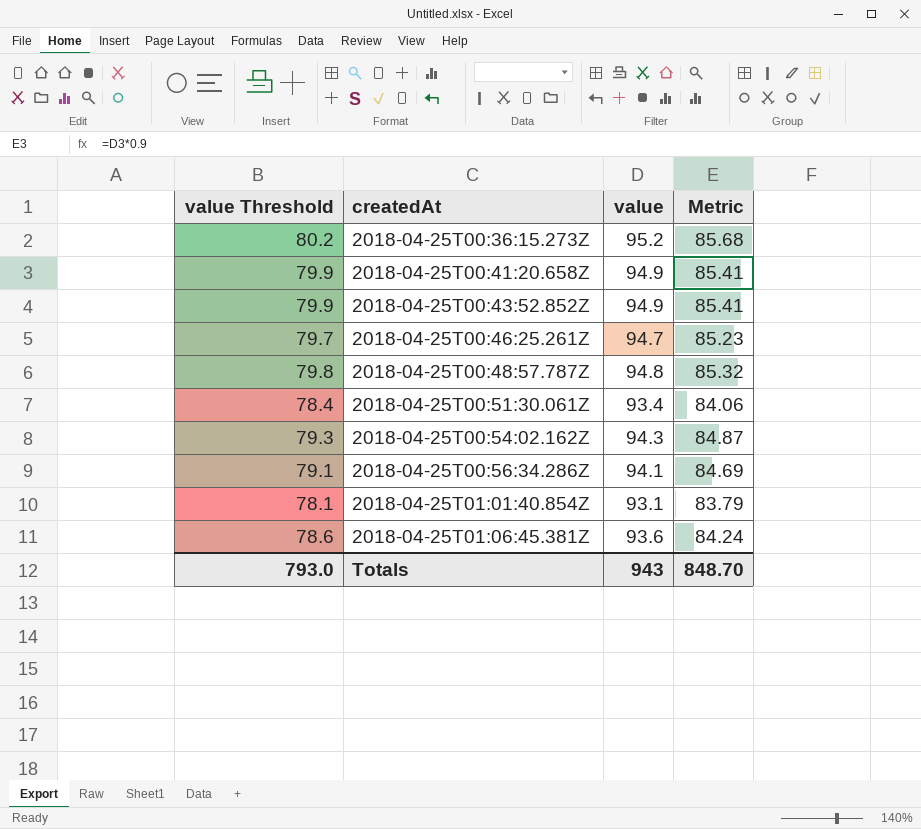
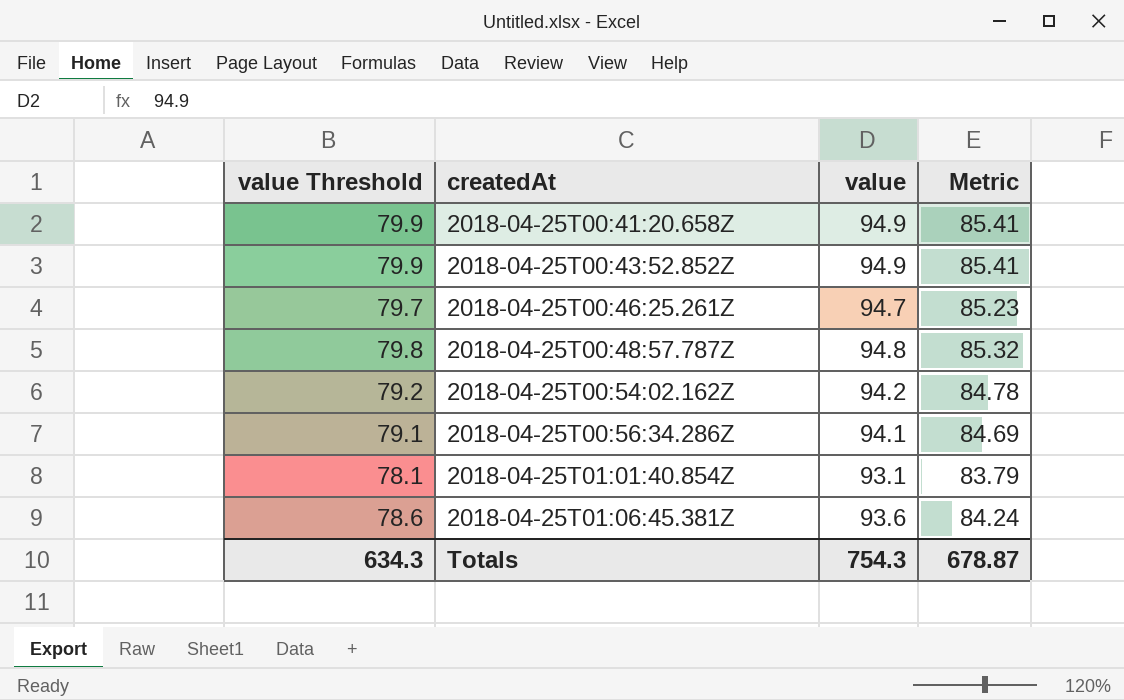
row 2018-04-25T00:36:15.273Z: 80.2 | 95.2 | 85.68 -> none
row 2018-04-25T00:51:30.061Z: 78.4 | 93.4 | 84.06 -> none
2018-04-25T00:54:02.162Z | value Threshold: 79.3 -> 79.2
2018-04-25T00:54:02.162Z | value: 94.3 -> 94.2
2018-04-25T00:54:02.162Z | Metric: 84.87 -> 84.78
Totals | value Threshold: 793.0 -> 634.3
Totals | value: 943 -> 754.3
Totals | Metric: 848.70 -> 678.87

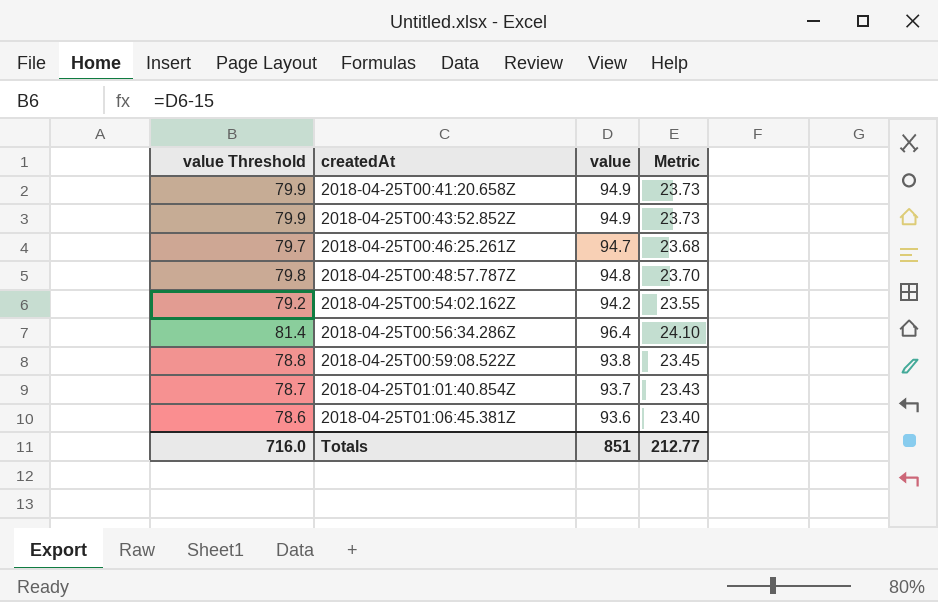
column Metric | formula: [value] * 0.9 -> [value] * 0.25
2018-04-25T00:56:34.286Z | value Threshold: 79.1 -> 81.4
2018-04-25T00:56:34.286Z | value: 94.1 -> 96.4
row 2018-04-25T00:59:08.522Z: none -> 78.8 | 93.8 | 23.45
2018-04-25T01:01:40.854Z | value Threshold: 78.1 -> 78.7
2018-04-25T01:01:40.854Z | value: 93.1 -> 93.7
Totals | value Threshold: 634.3 -> 716.0
Totals | value: 754.3 -> 851
Totals | Metric: 678.87 -> 212.77

